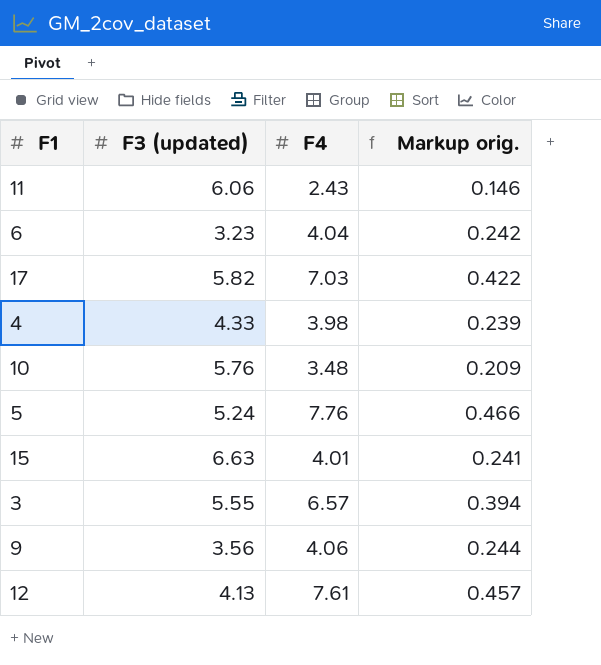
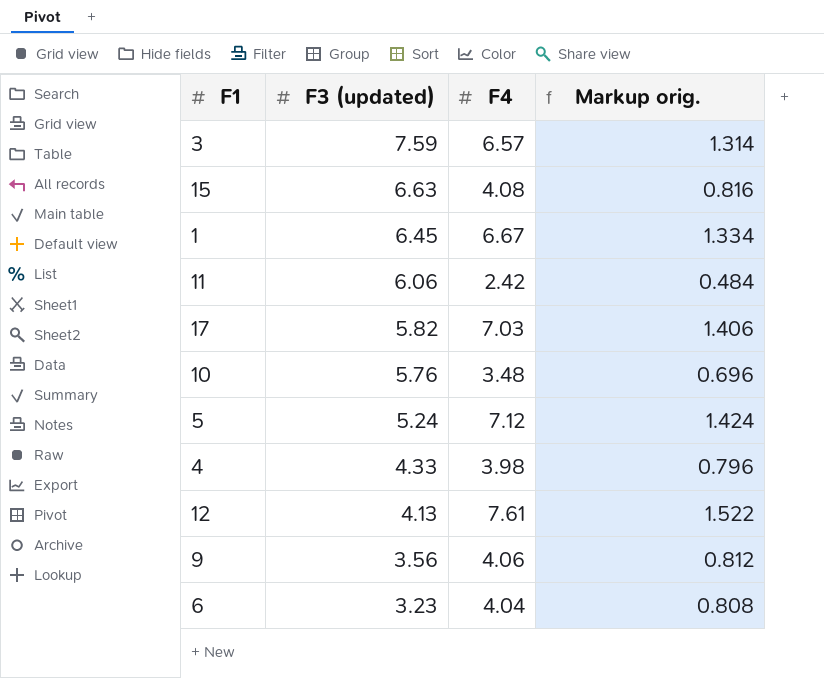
row order: none -> F3 (updated) descending
column Markup orig. | formula: [F4] * 0.06 -> [F4] * 0.2
3 | F3 (updated): 5.55 -> 7.59
15 | F4: 4.01 -> 4.08
row 1: none -> 6.45 | 6.67 | 1.334
11 | F4: 2.43 -> 2.42
5 | F4: 7.76 -> 7.12

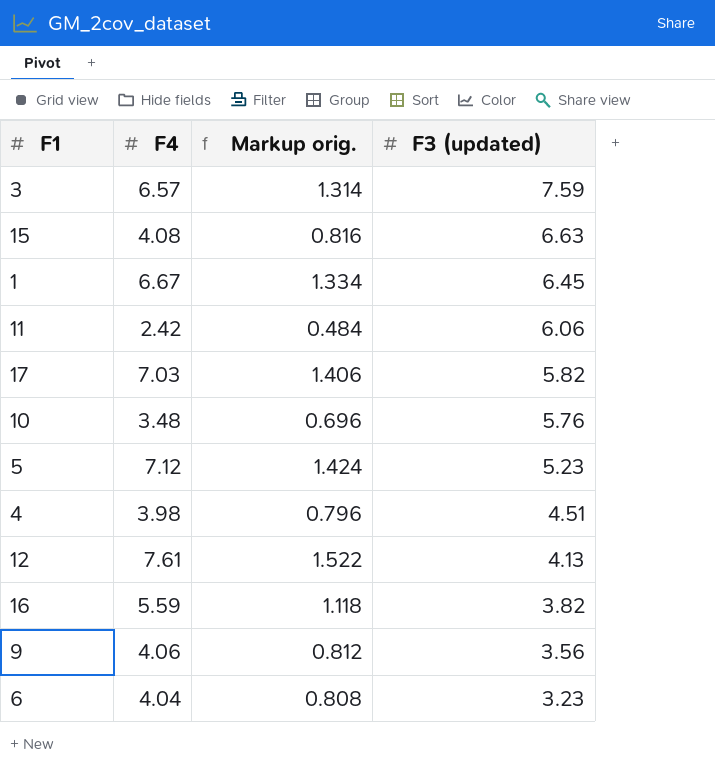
column F3 (updated) | position: 2 -> 4
5 | F3 (updated): 5.24 -> 5.23
4 | F3 (updated): 4.33 -> 4.51
row 16: none -> 5.59 | 1.118 | 3.82

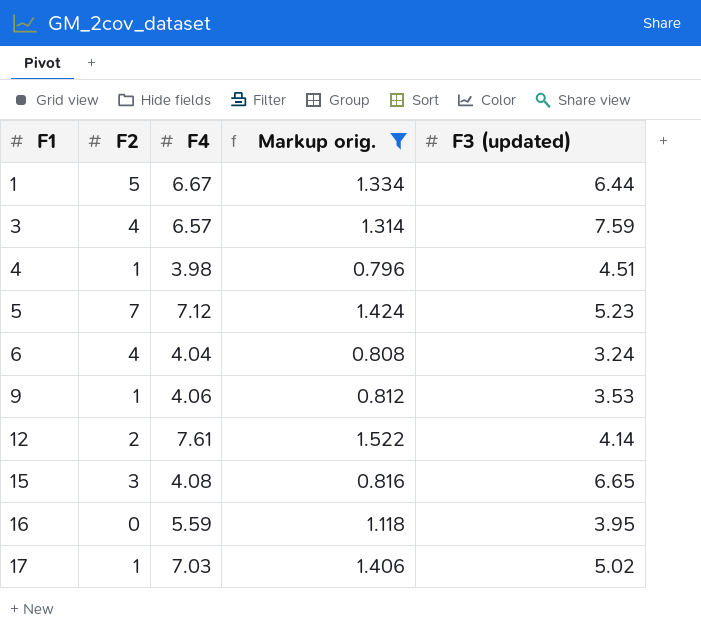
filter: none -> Markup orig. >= 0.796
row order: F3 (updated) descending -> F1 ascending
column F2 | position: none -> 2
1 | F3 (updated): 6.45 -> 6.44
6 | F3 (updated): 3.23 -> 3.24
9 | F3 (updated): 3.56 -> 3.53
12 | F3 (updated): 4.13 -> 4.14
15 | F3 (updated): 6.63 -> 6.65
16 | F3 (updated): 3.82 -> 3.95
17 | F3 (updated): 5.82 -> 5.02

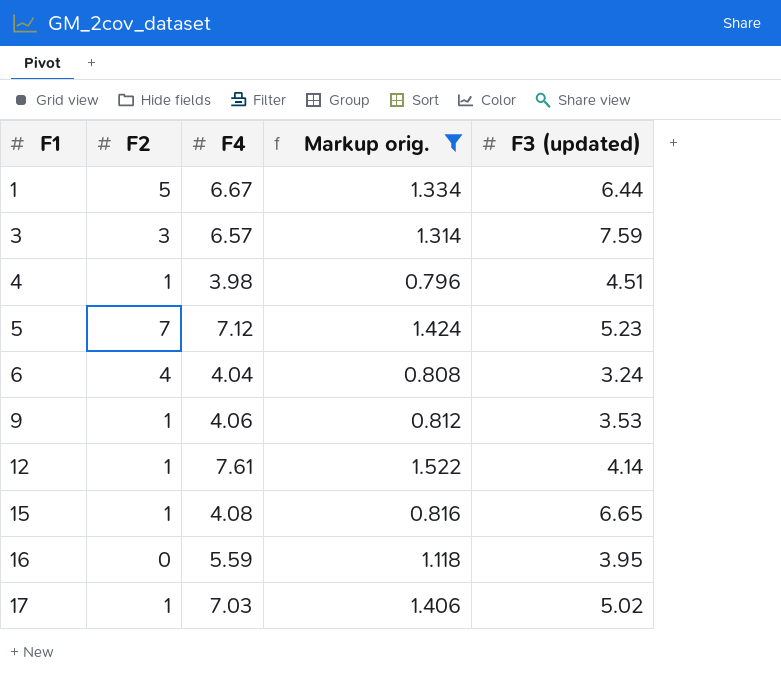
3 | F2: 4 -> 3
12 | F2: 2 -> 1
15 | F2: 3 -> 1

